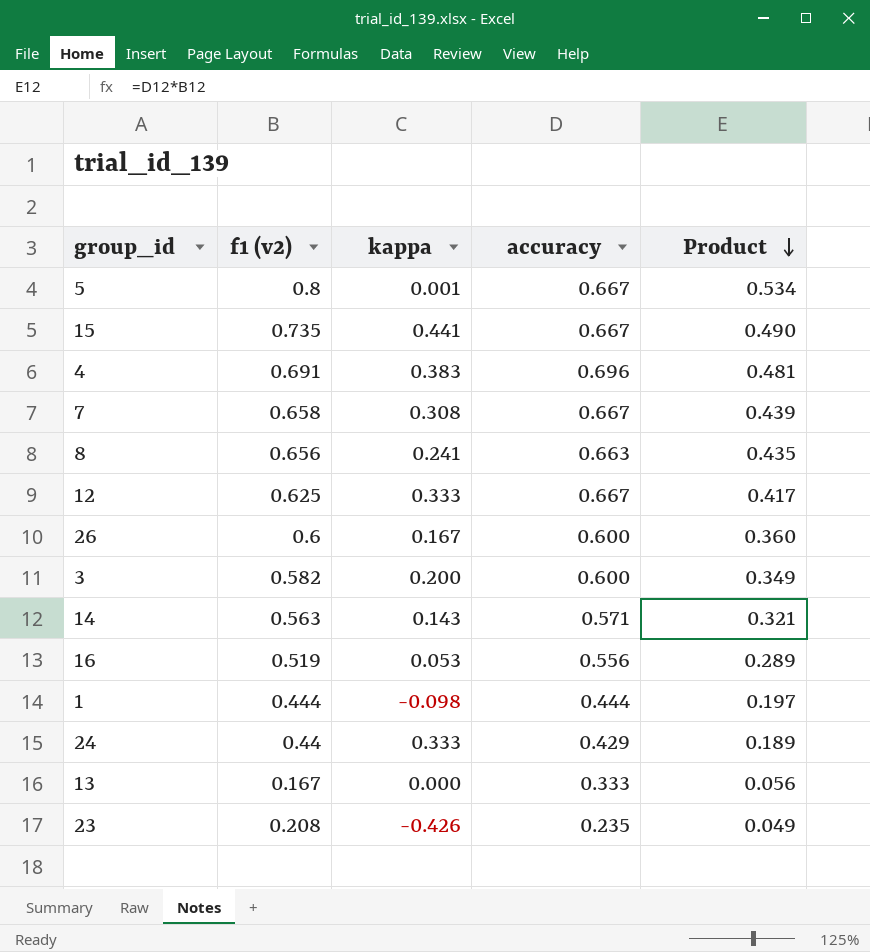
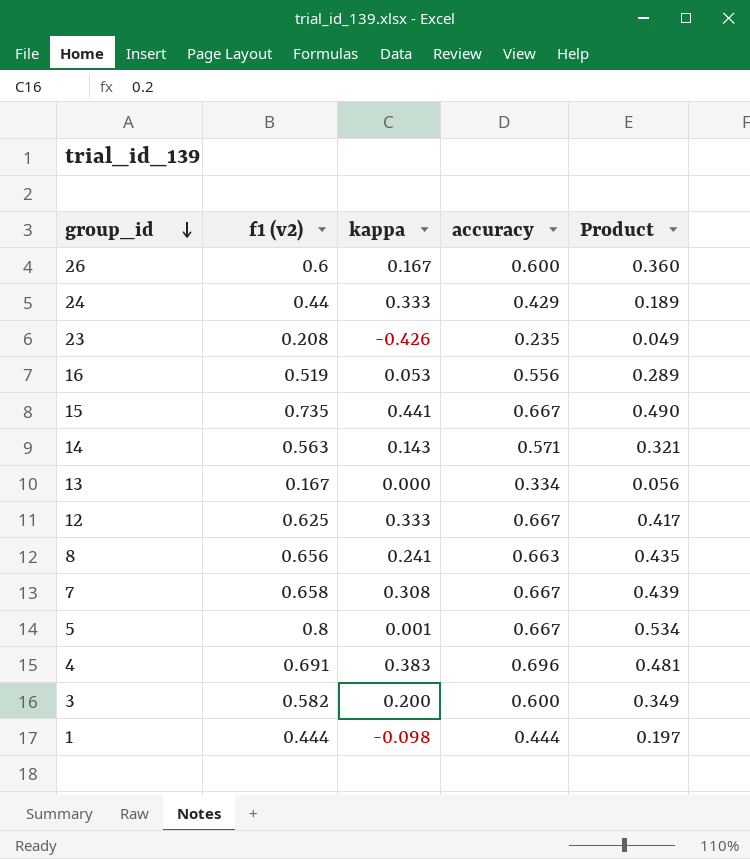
row order: Product descending -> group_id descending
13 | accuracy: 0.333 -> 0.334

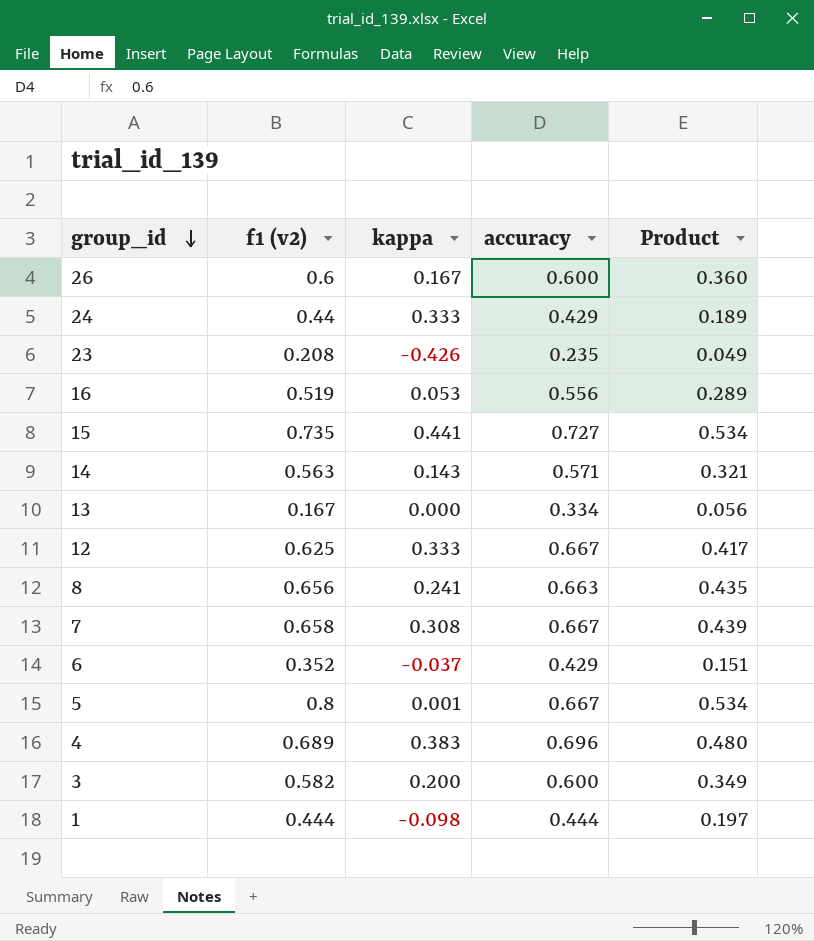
15 | accuracy: 0.667 -> 0.727
15 | Product: 0.490 -> 0.534
row 6: none -> 0.352 | -0.037 | 0.429 | 0.151
4 | f1 (v2): 0.691 -> 0.689
4 | Product: 0.481 -> 0.480

